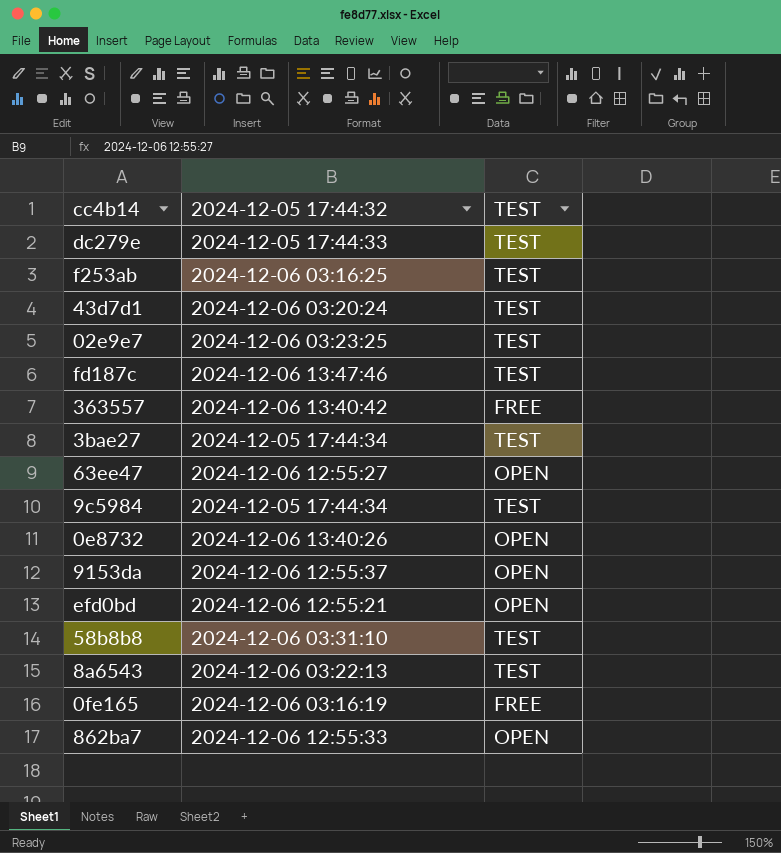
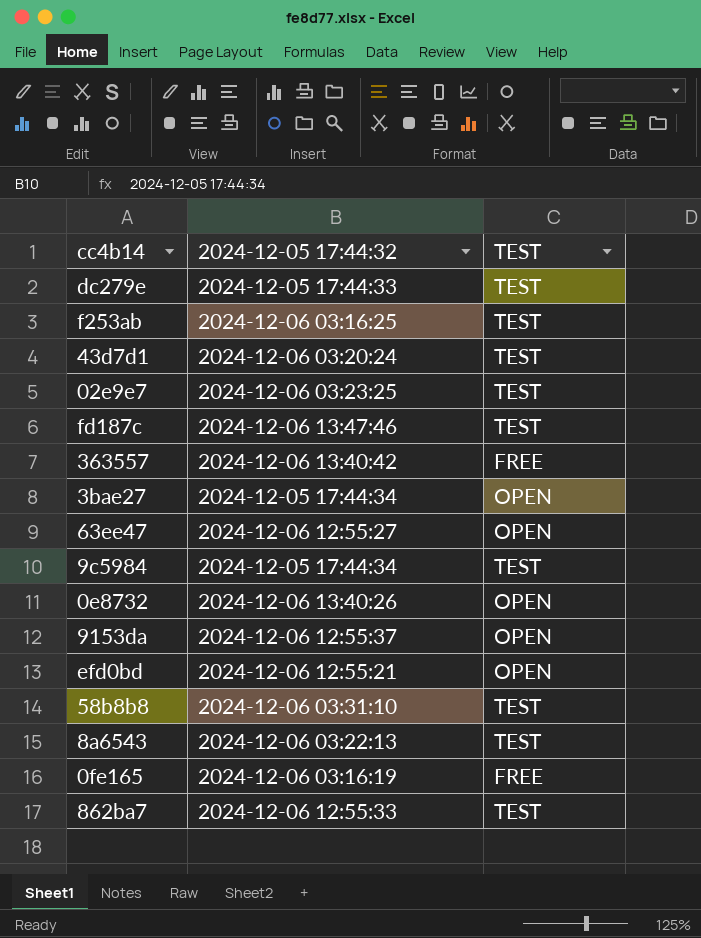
3bae27 | TEST: TEST -> OPEN
862ba7 | TEST: OPEN -> TEST

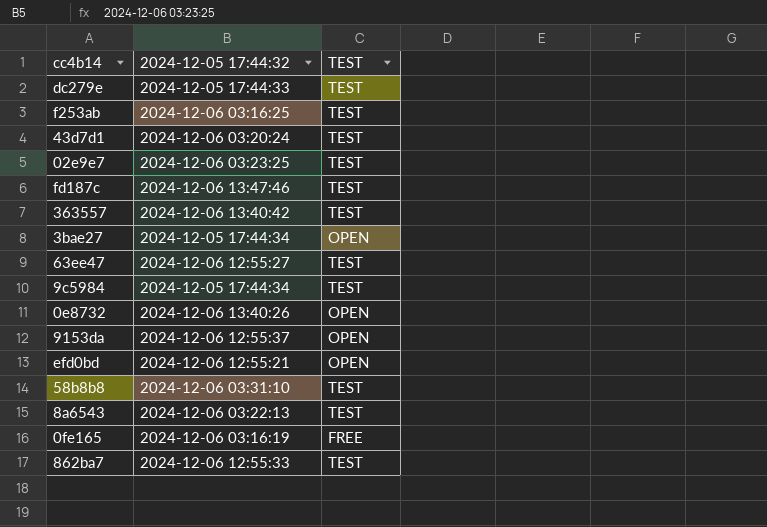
363557 | TEST: FREE -> TEST
63ee47 | TEST: OPEN -> TEST

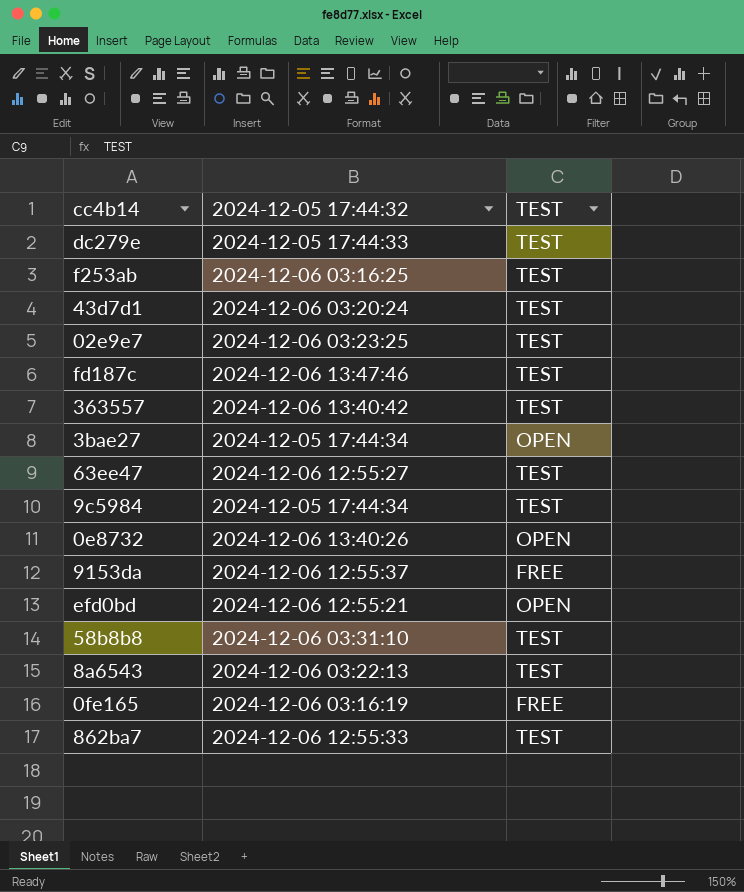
9153da | TEST: OPEN -> FREE

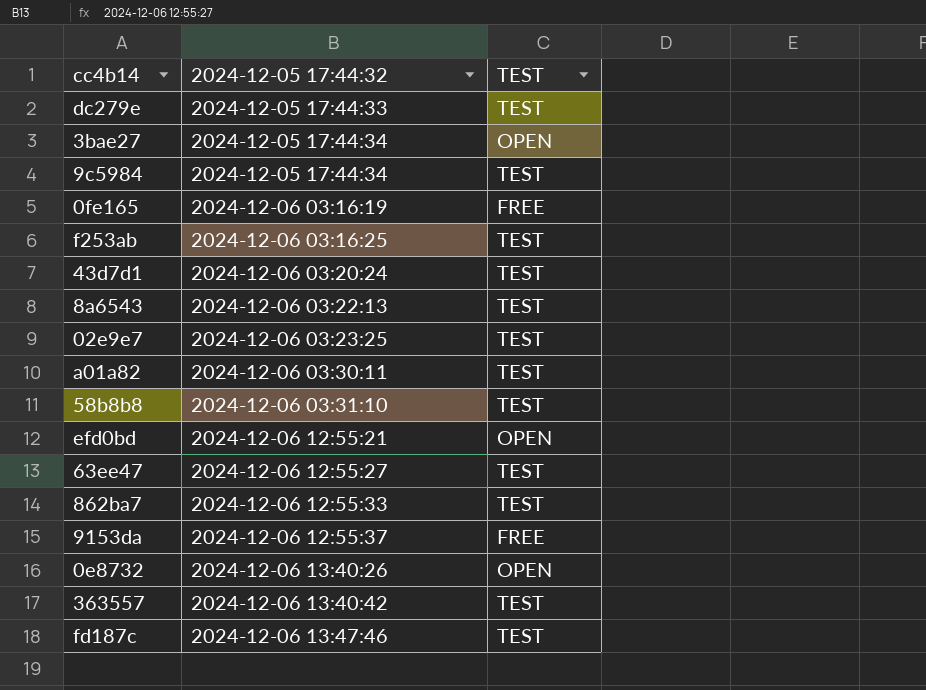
row order: none -> 2024-12-05 17:44:32 ascending
row a01a82: none -> 2024-12-06 03:30:11 | TEST

